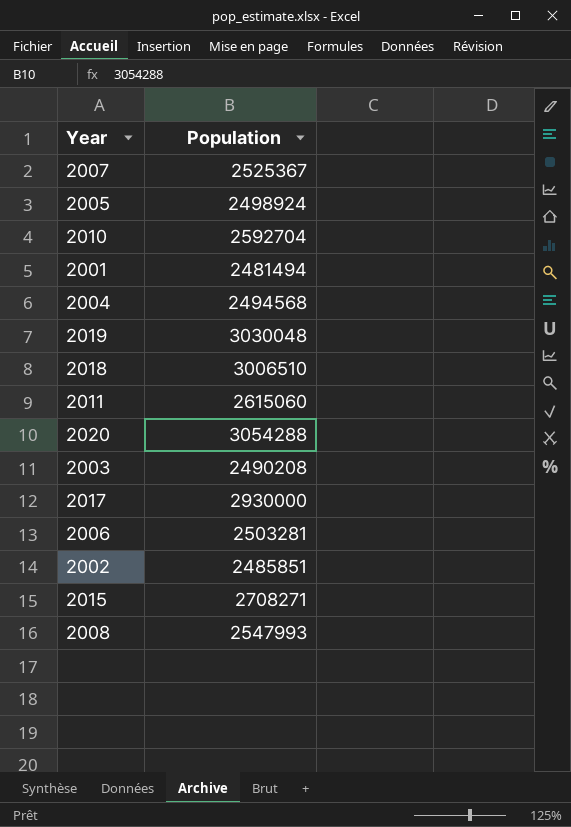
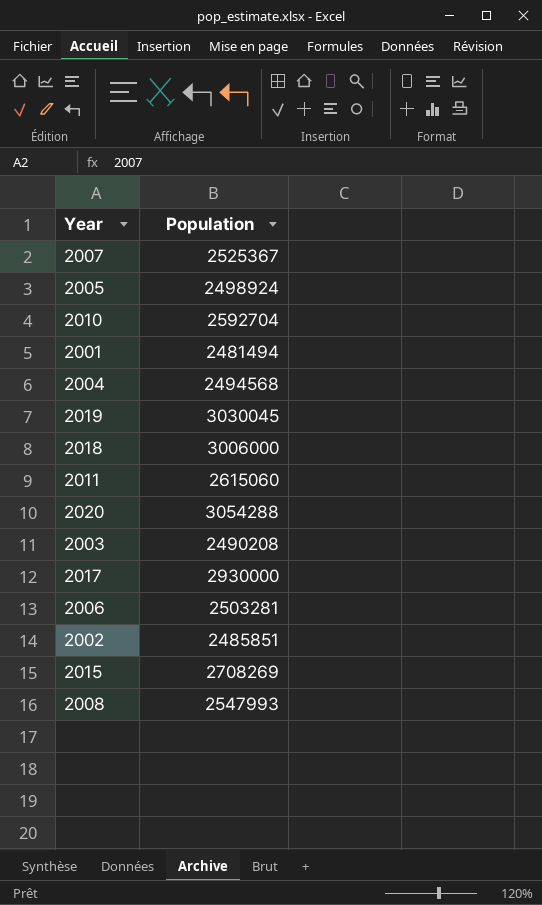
2019 | Population: 3030048 -> 3030045
2018 | Population: 3006510 -> 3006000
2015 | Population: 2708271 -> 2708269

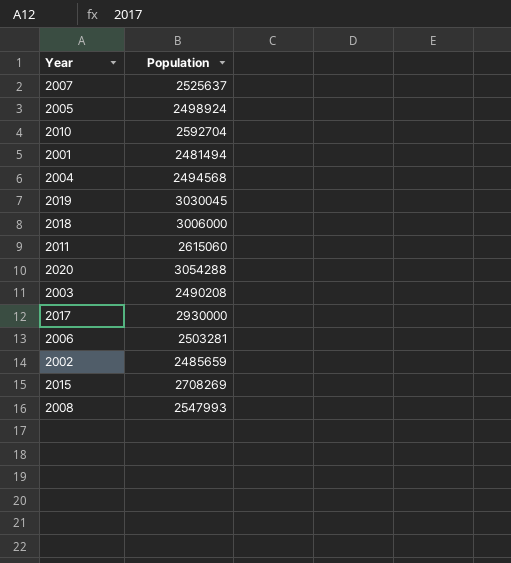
2007 | Population: 2525367 -> 2525637
2002 | Population: 2485851 -> 2485659

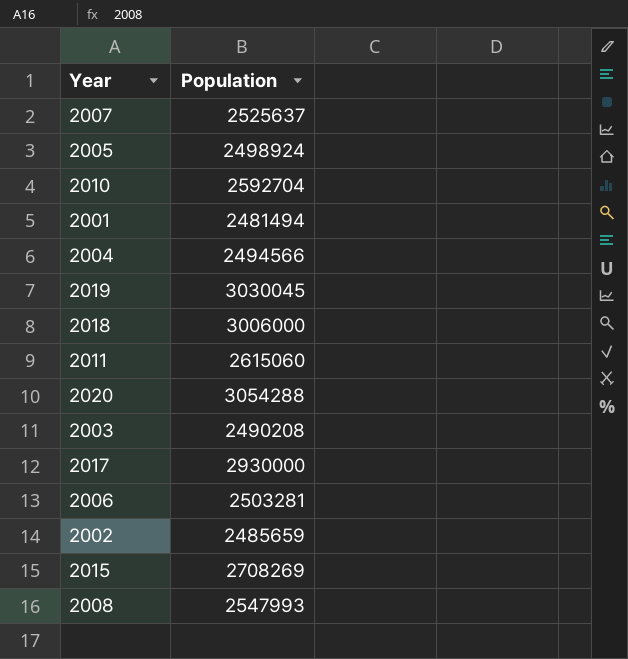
2004 | Population: 2494568 -> 2494566

